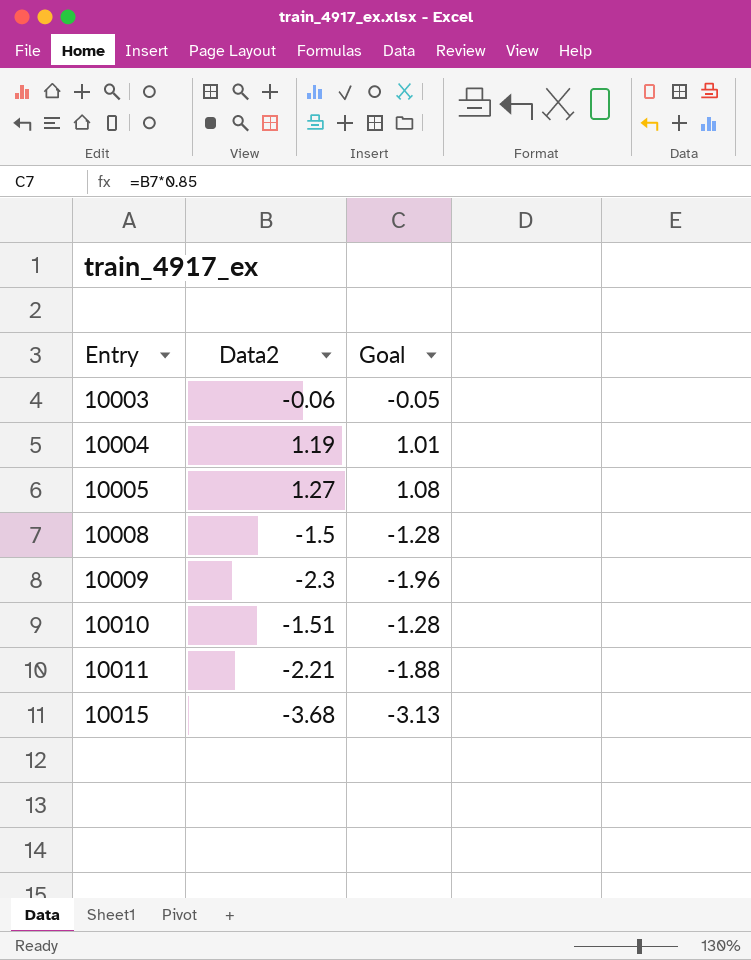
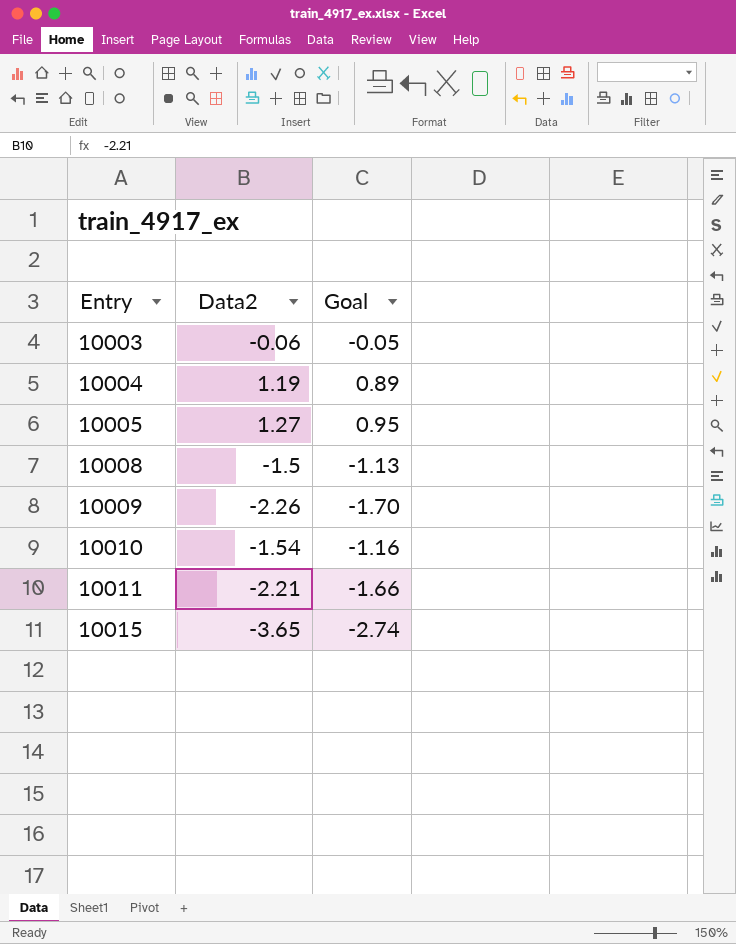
column Goal | formula: [Data2] * 0.85 -> [Data2] * 0.75
10009 | Data2: -2.3 -> -2.26
10010 | Data2: -1.51 -> -1.54
10015 | Data2: -3.68 -> -3.65

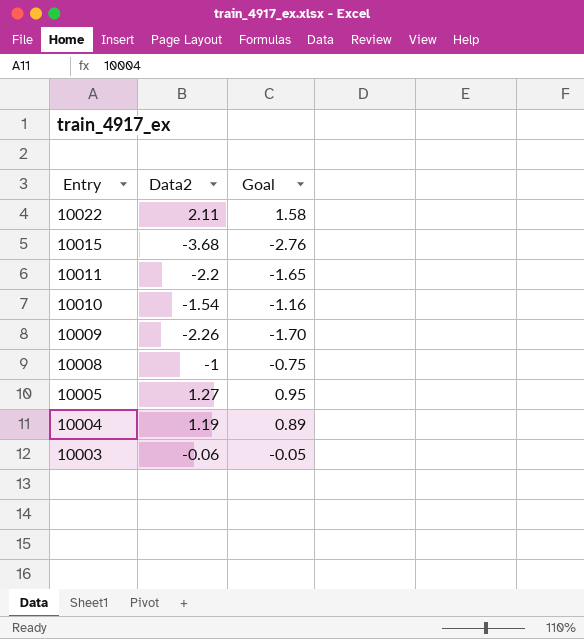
row order: Entry ascending -> Entry descending
row 10022: none -> 2.11 | 1.58
10015 | Data2: -3.65 -> -3.68
10015 | Goal: -2.74 -> -2.76
10011 | Data2: -2.21 -> -2.2
10011 | Goal: -1.66 -> -1.65
10008 | Data2: -1.5 -> -1
10008 | Goal: -1.13 -> -0.75

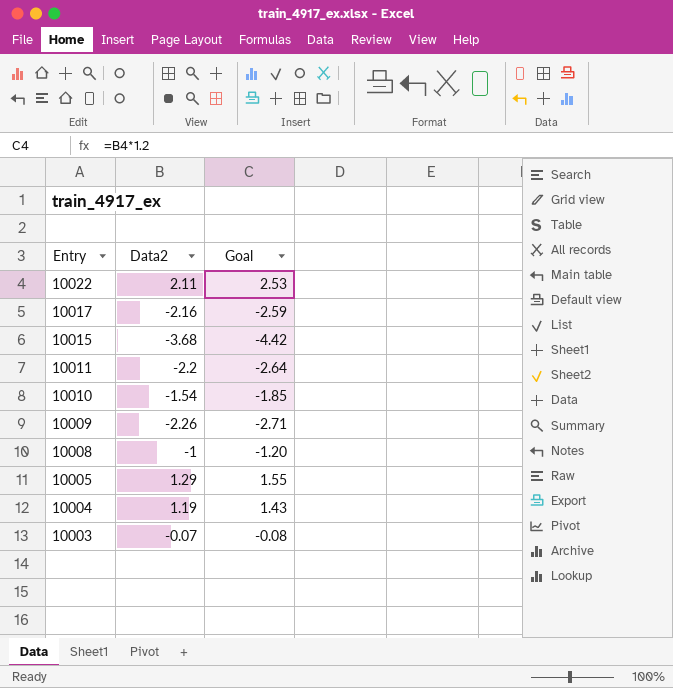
column Goal | formula: [Data2] * 0.75 -> [Data2] * 1.2
row 10017: none -> -2.16 | -2.59
10005 | Data2: 1.27 -> 1.29
10003 | Data2: -0.06 -> -0.07

